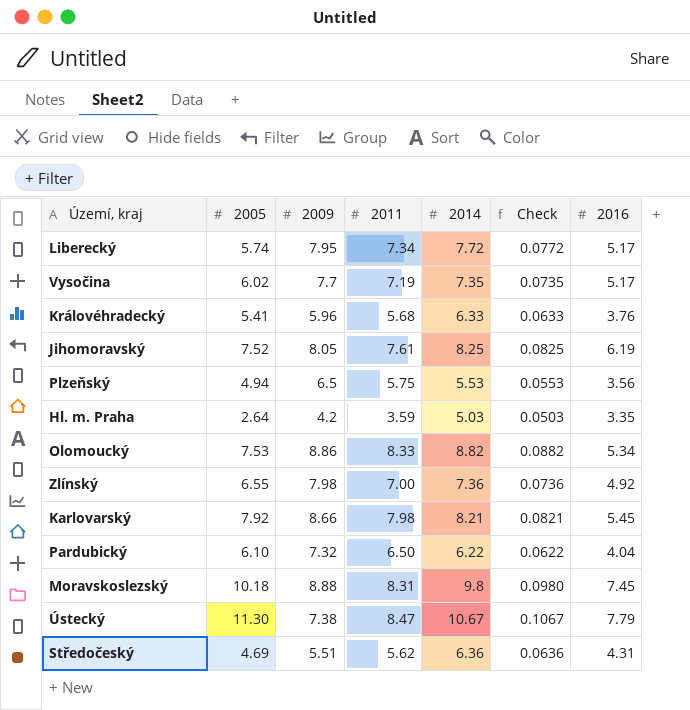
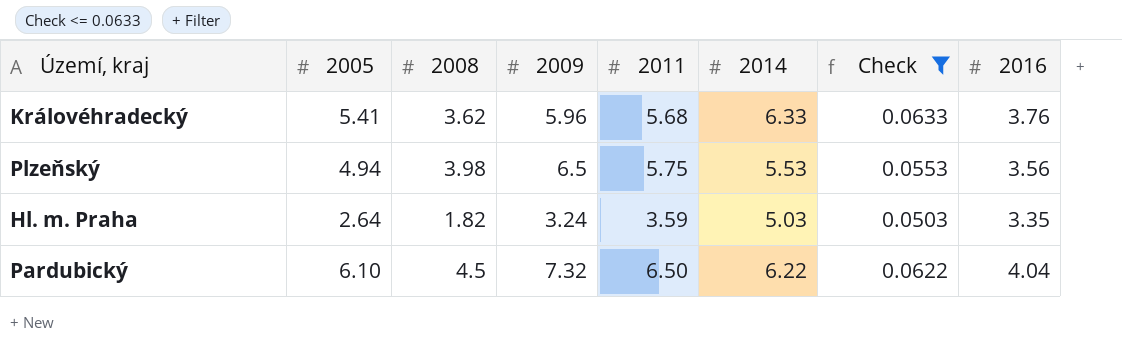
filter: none -> Check <= 0.0633
column 2008 | position: none -> 3
Hl. m. Praha | 2009: 4.2 -> 3.24

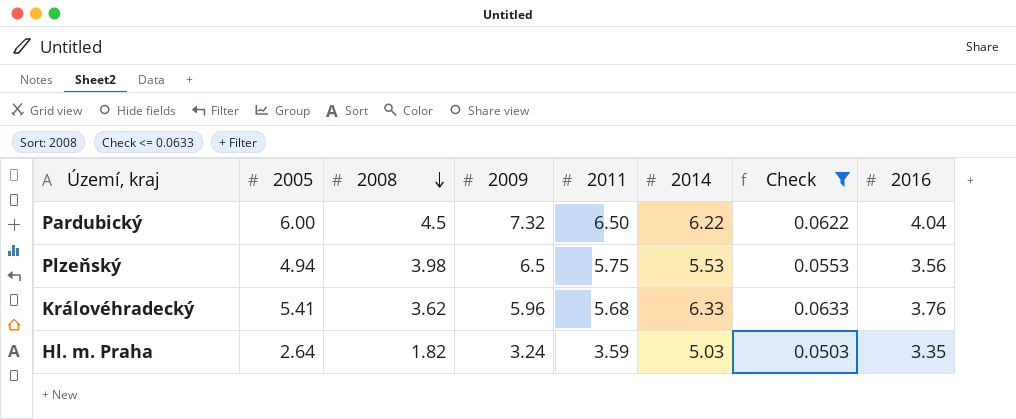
row order: none -> 2008 descending
Pardubický | 2005: 6.10 -> 6.00

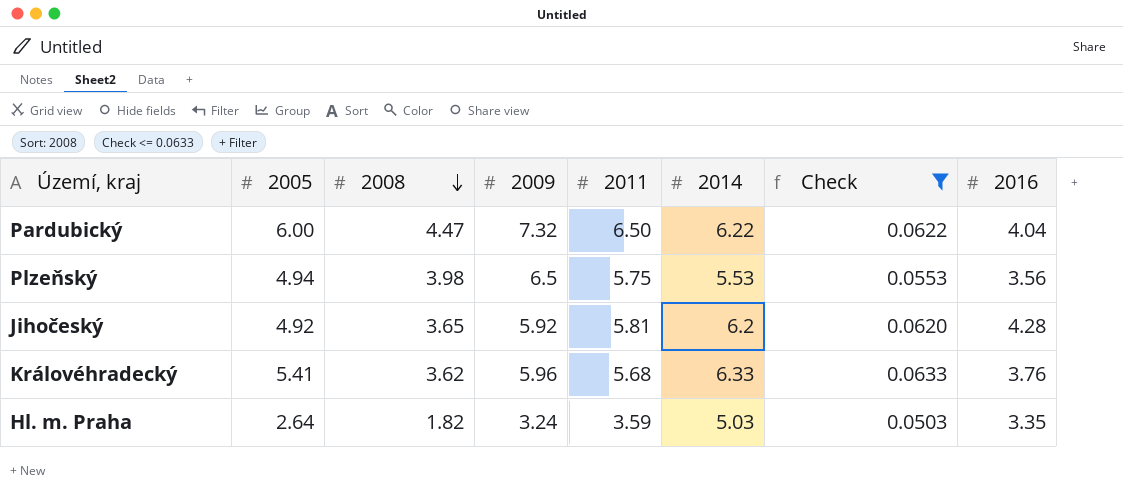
Pardubický | 2008: 4.5 -> 4.47
row Jihočeský: none -> 4.92 | 3.65 | 5.92 | 5.81 | 6.2 | 0.0620 | 4.28

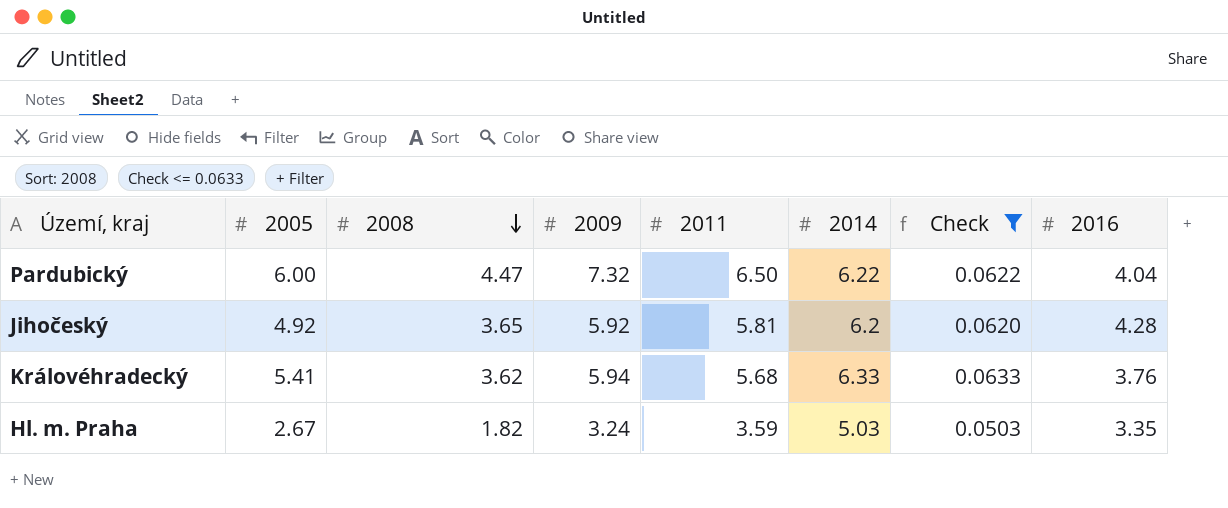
row Plzeňský: 4.94 | 3.98 | 6.5 | 5.75 | 5.53 | 0.0553 | 3.56 -> none
Královéhradecký | 2009: 5.96 -> 5.94
Hl. m. Praha | 2005: 2.64 -> 2.67

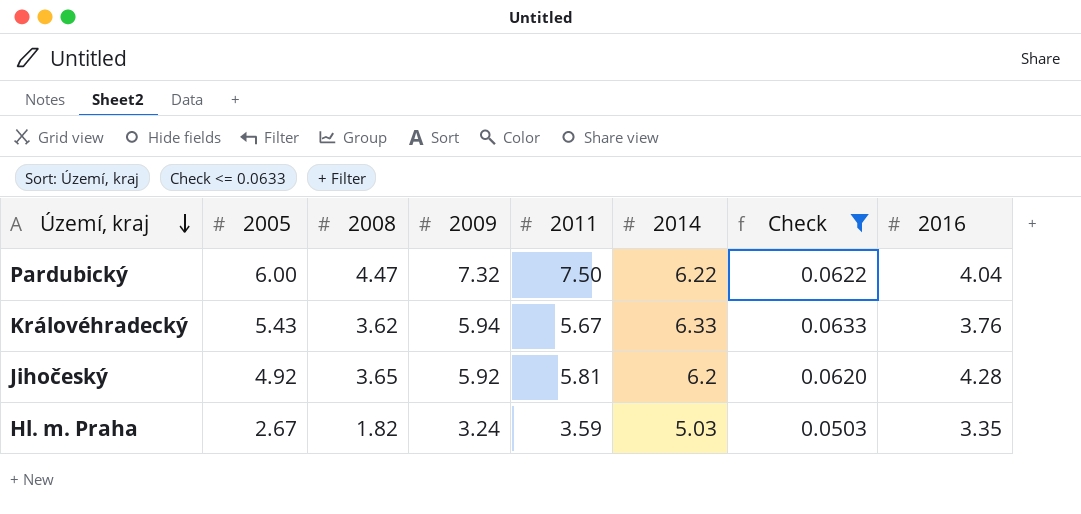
row order: 2008 descending -> Území, kraj descending
Pardubický | 2011: 6.50 -> 7.50
Královéhradecký | 2005: 5.41 -> 5.43
Královéhradecký | 2011: 5.68 -> 5.67

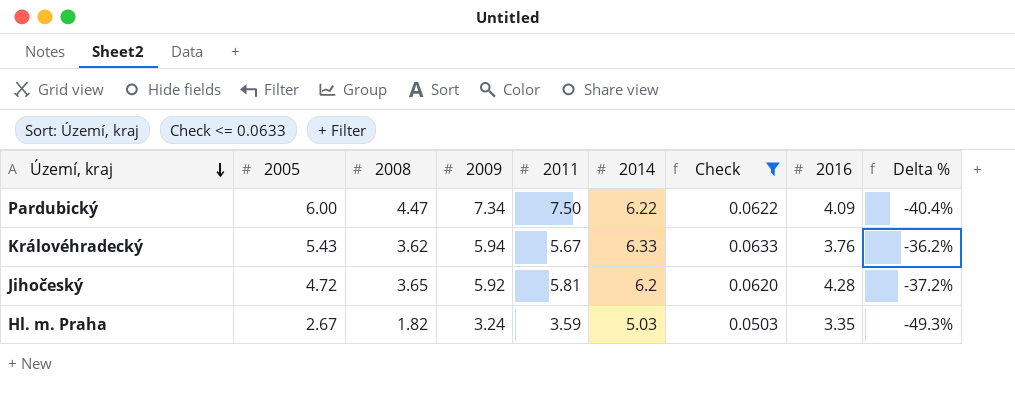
column Delta % | formula: none -> ([2008] - [2011]) / [2011]
Pardubický | 2009: 7.32 -> 7.34
Pardubický | 2016: 4.04 -> 4.09
Jihočeský | 2005: 4.92 -> 4.72

